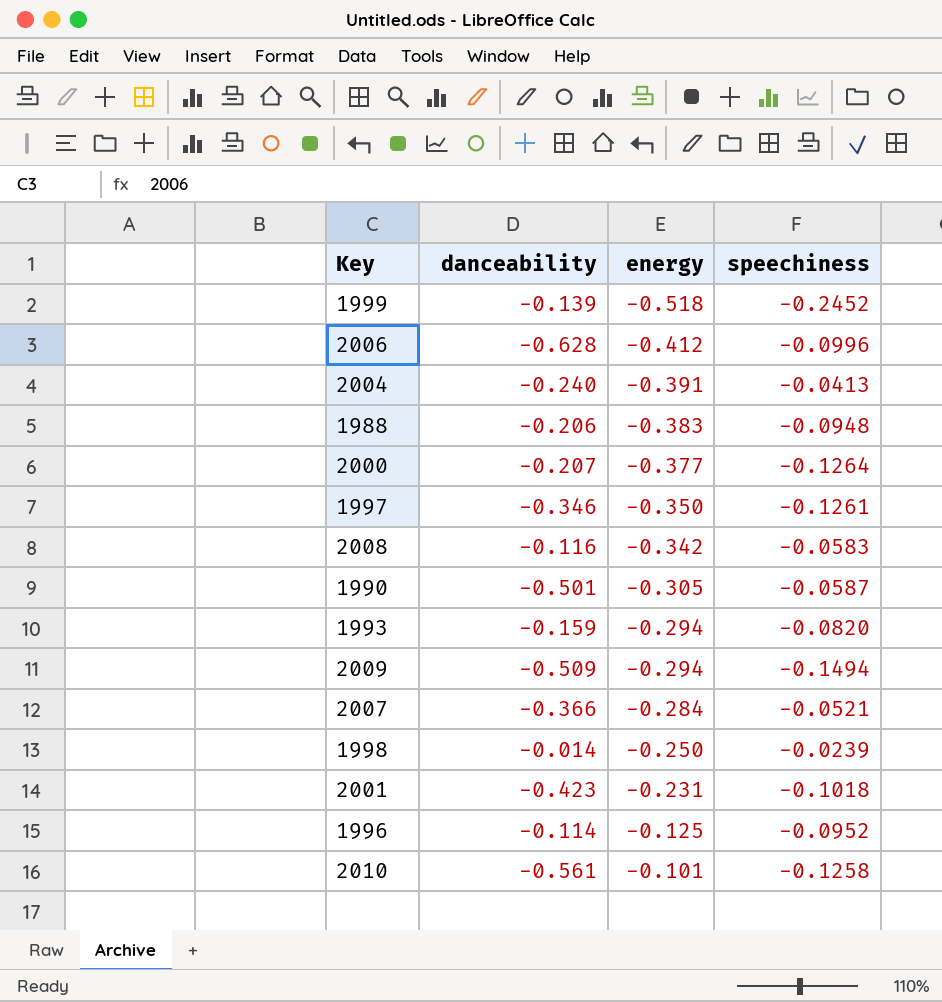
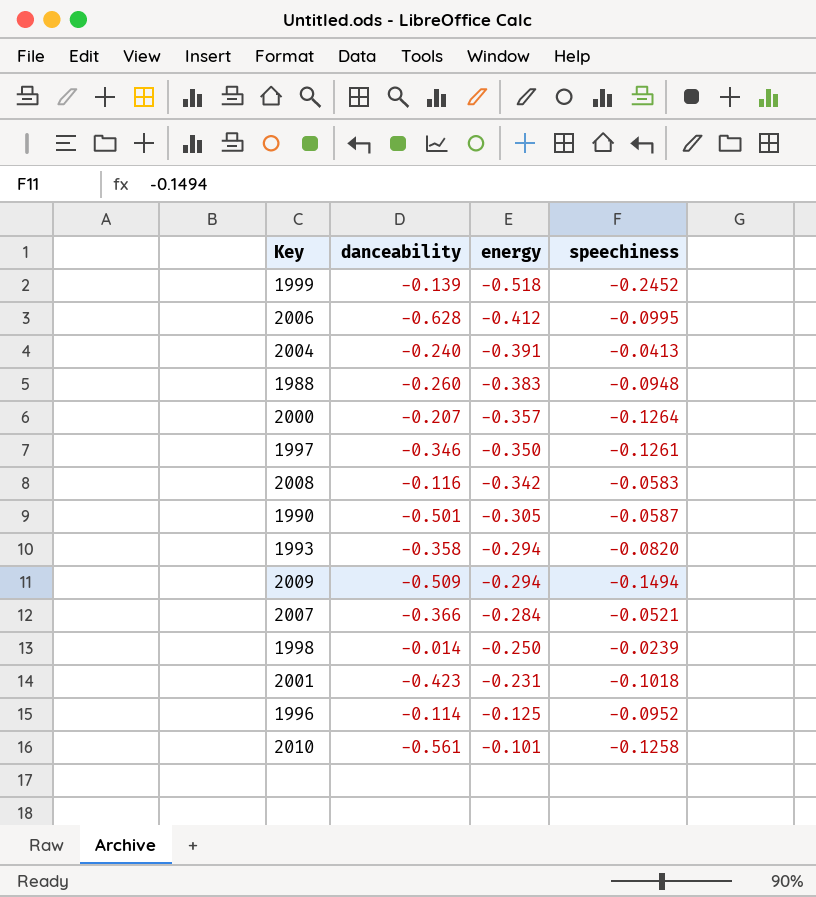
2006 | speechiness: -0.0996 -> -0.0995
1988 | danceability: -0.206 -> -0.260
2000 | energy: -0.377 -> -0.357
1993 | danceability: -0.159 -> -0.358

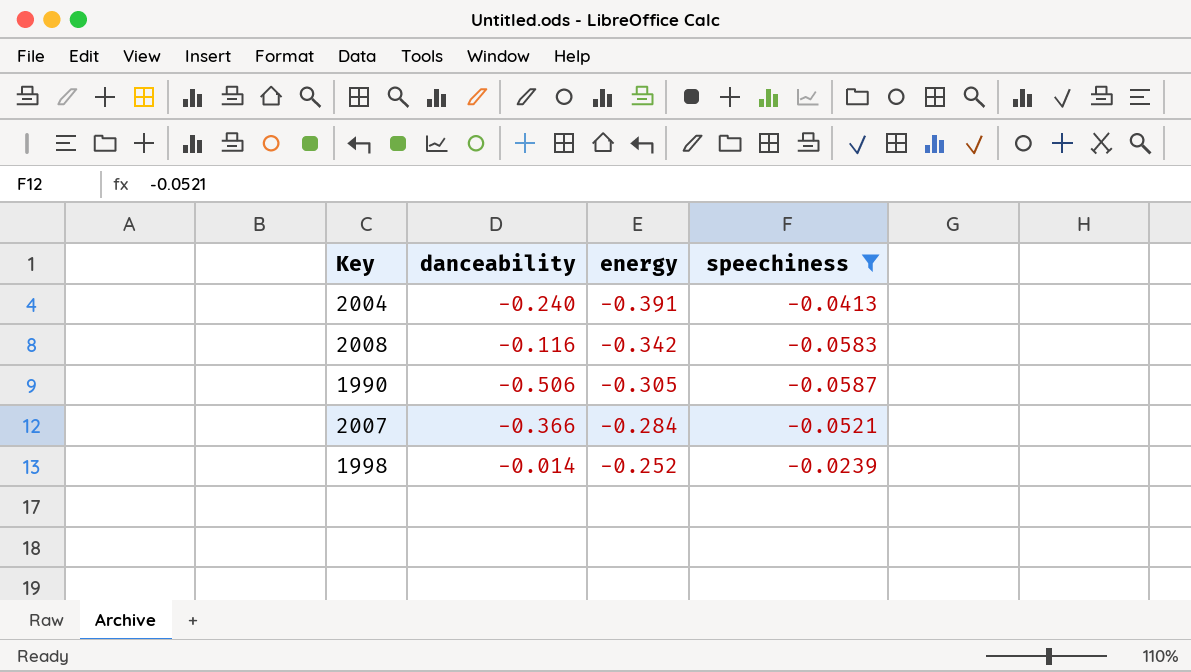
filter: none -> speechiness >= -0.0587
1990 | danceability: -0.501 -> -0.506
1998 | energy: -0.250 -> -0.252

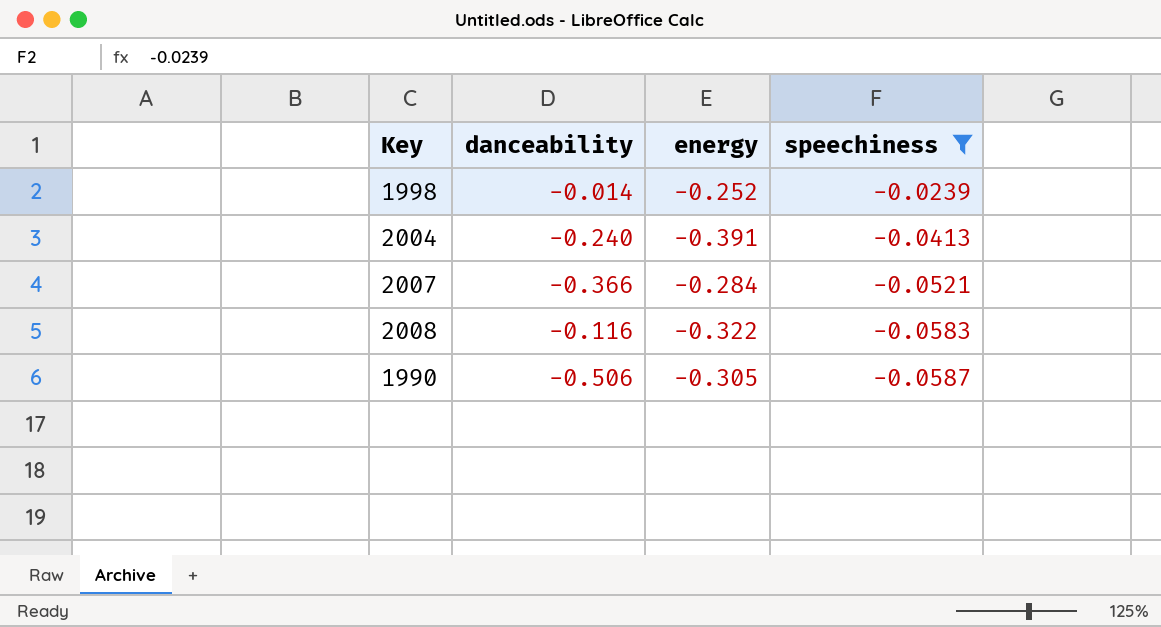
row order: energy ascending -> speechiness descending
2008 | energy: -0.342 -> -0.322

